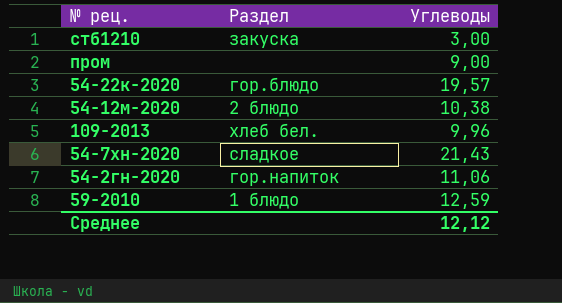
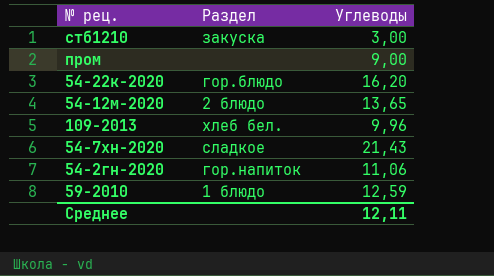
54-22к-2020 | Углеводы: 19,57 -> 16,20
54-12м-2020 | Углеводы: 10,38 -> 13,65
Среднее | Углеводы: 12,12 -> 12,11

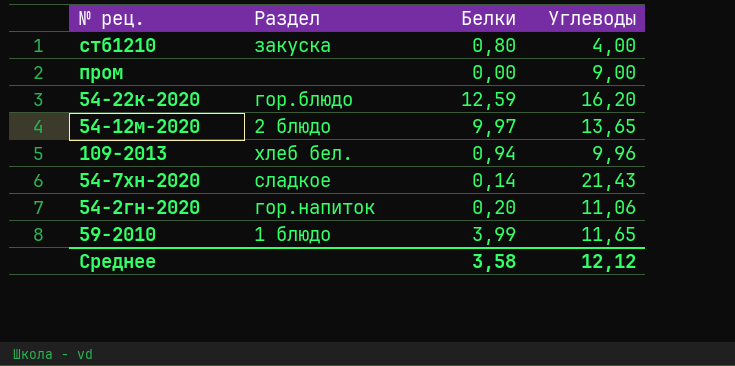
column Белки | position: none -> 3
стб1210 | Углеводы: 3,00 -> 4,00
59-2010 | Углеводы: 12,59 -> 11,65
Среднее | Углеводы: 12,11 -> 12,12

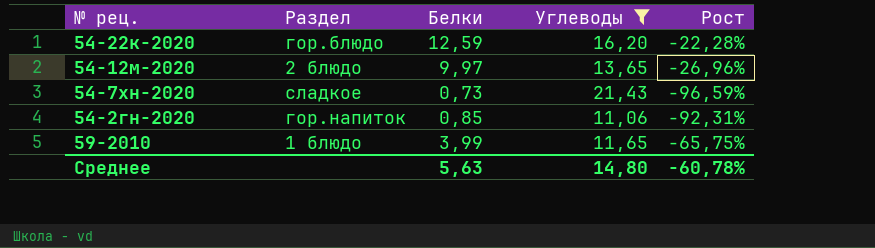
filter: none -> Углеводы >= 11,06
column Рост | formula: none -> ([Белки] - [Углеводы]) / [Углеводы]
54-7хн-2020 | Белки: 0,14 -> 0,73
54-2гн-2020 | Белки: 0,20 -> 0,85
Среднее | Белки: 3,58 -> 5,63
Среднее | Углеводы: 12,12 -> 14,80

